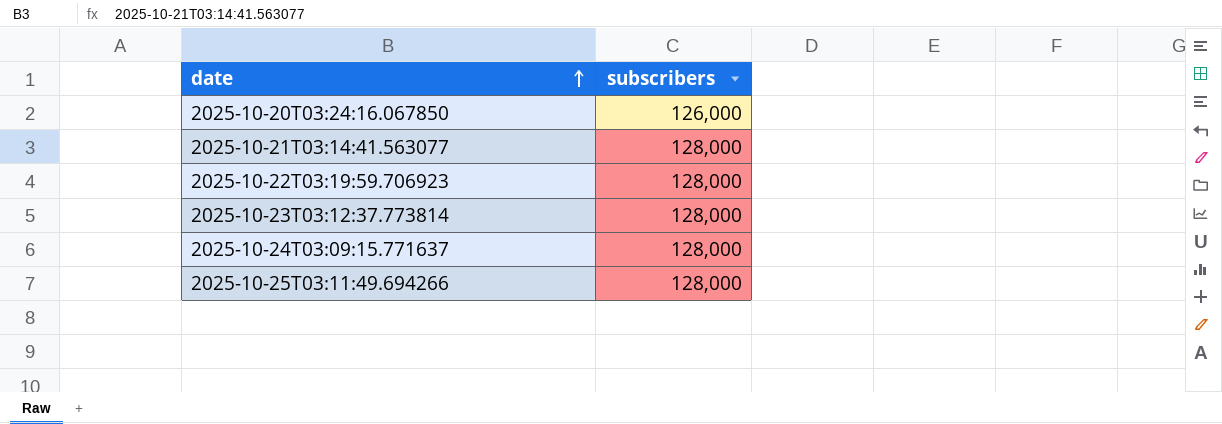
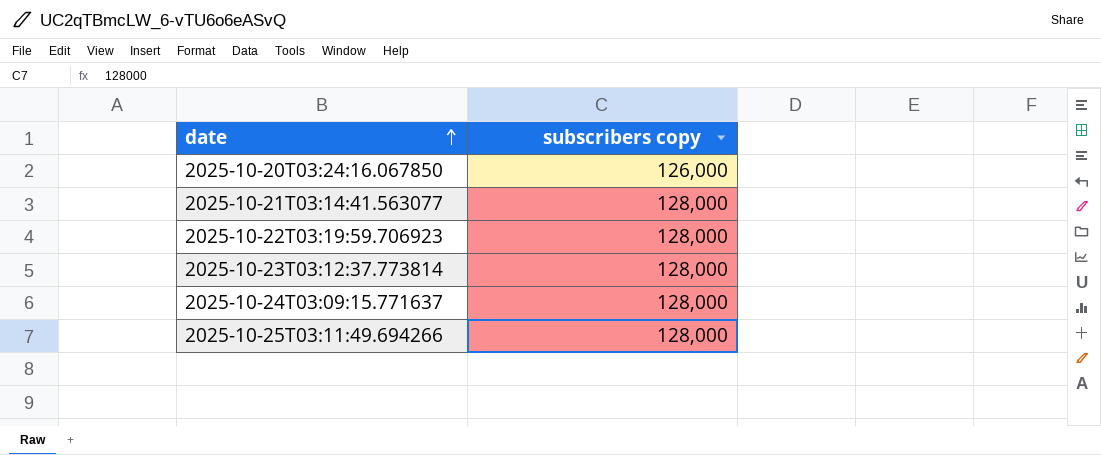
column name: subscribers -> subscribers copy

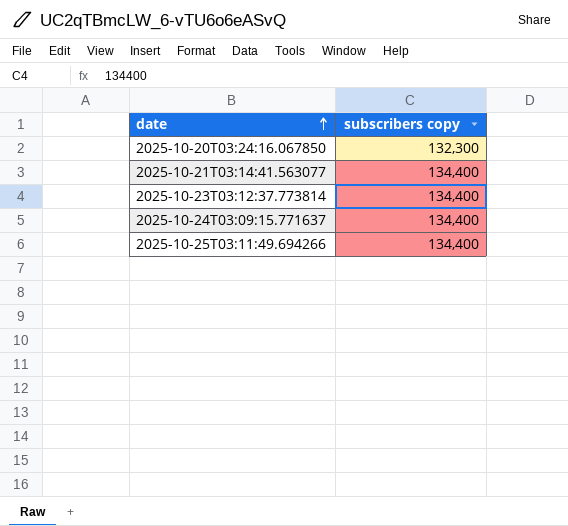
row 2025-10-22T03:19:59.706923: 128,000 -> none
2025-10-20T03:24:16.067850 | subscribers copy: 126,000 -> 132,300
2025-10-21T03:14:41.563077 | subscribers copy: 128,000 -> 134,400
2025-10-23T03:12:37.773814 | subscribers copy: 128,000 -> 134,400
2025-10-24T03:09:15.771637 | subscribers copy: 128,000 -> 134,400
2025-10-25T03:11:49.694266 | subscribers copy: 128,000 -> 134,400

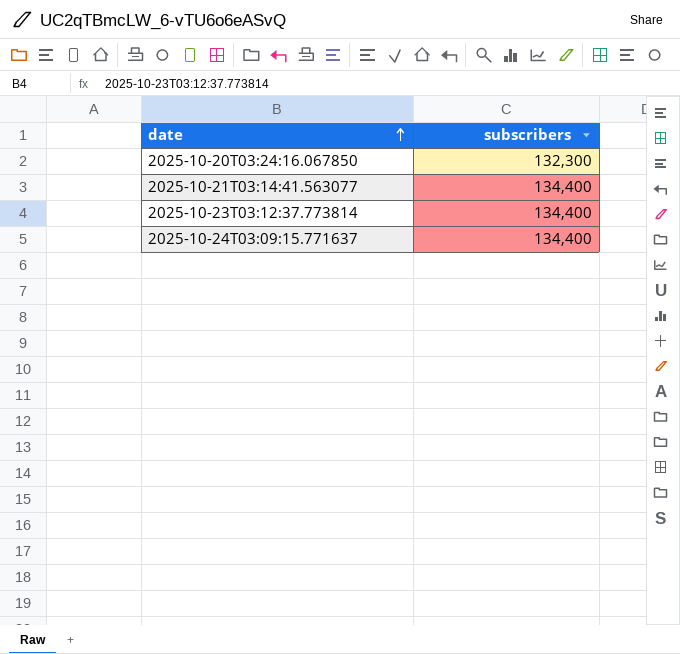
column name: subscribers copy -> subscribers
row 2025-10-25T03:11:49.694266: 134,400 -> none

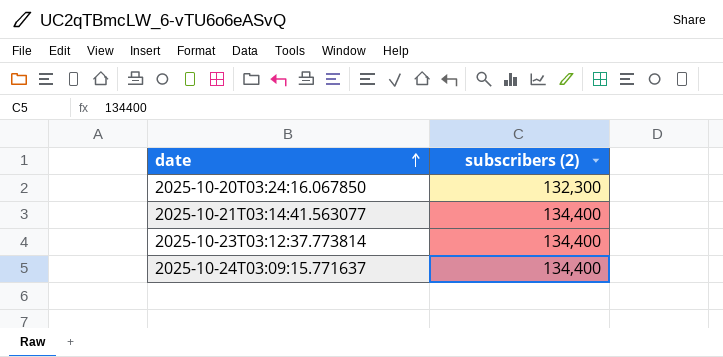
column name: subscribers -> subscribers (2)

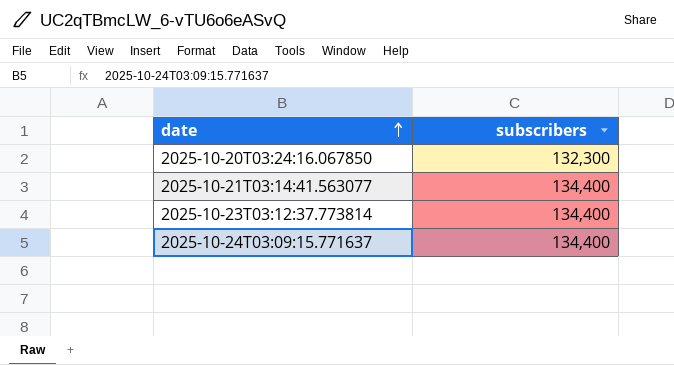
column name: subscribers (2) -> subscribers

